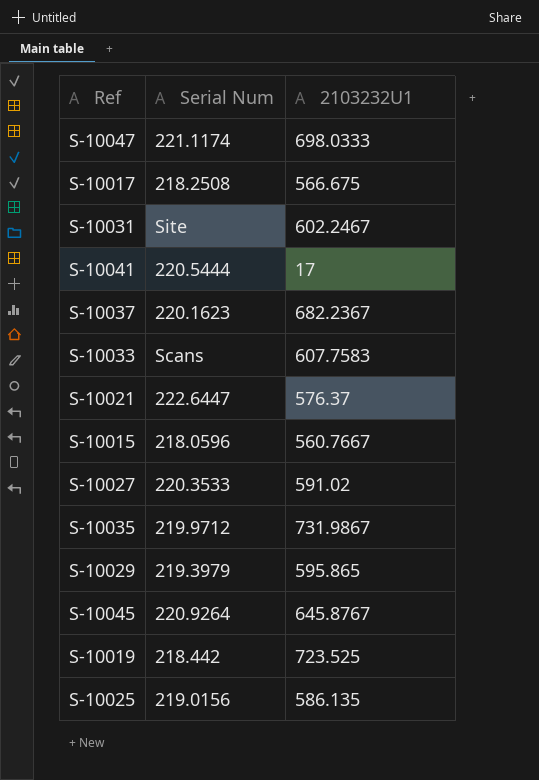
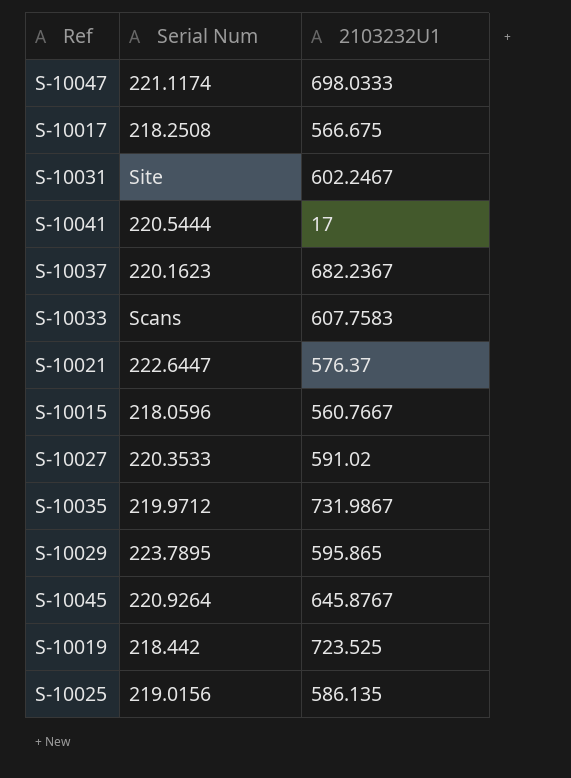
S-10029 | Serial Num: 219.3979 -> 223.7895

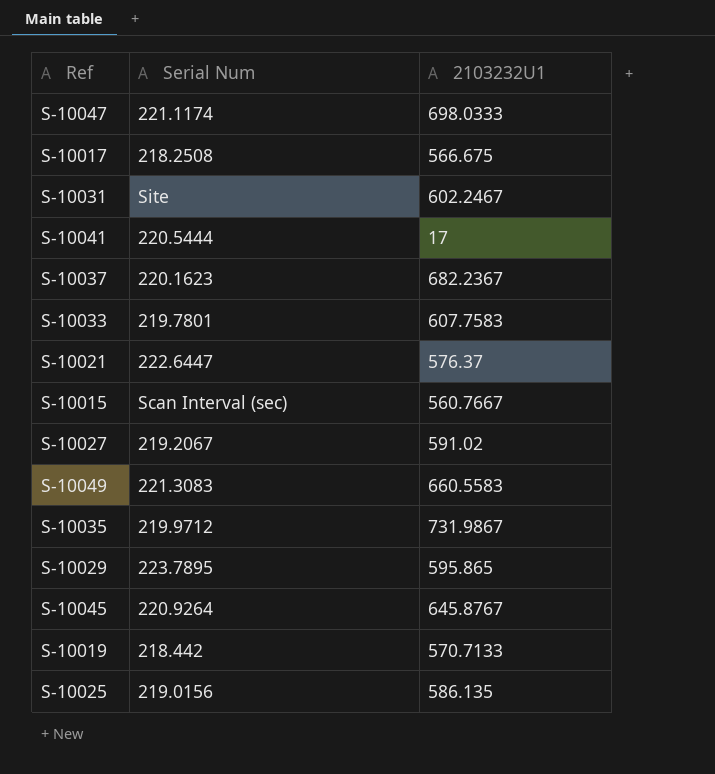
S-10033 | Serial Num: Scans -> 219.7801
S-10015 | Serial Num: 218.0596 -> Scan Interval (sec)
S-10027 | Serial Num: 220.3533 -> 219.2067
row S-10049: none -> 221.3083 | 660.5583
S-10019 | 2103232U1: 723.525 -> 570.7133

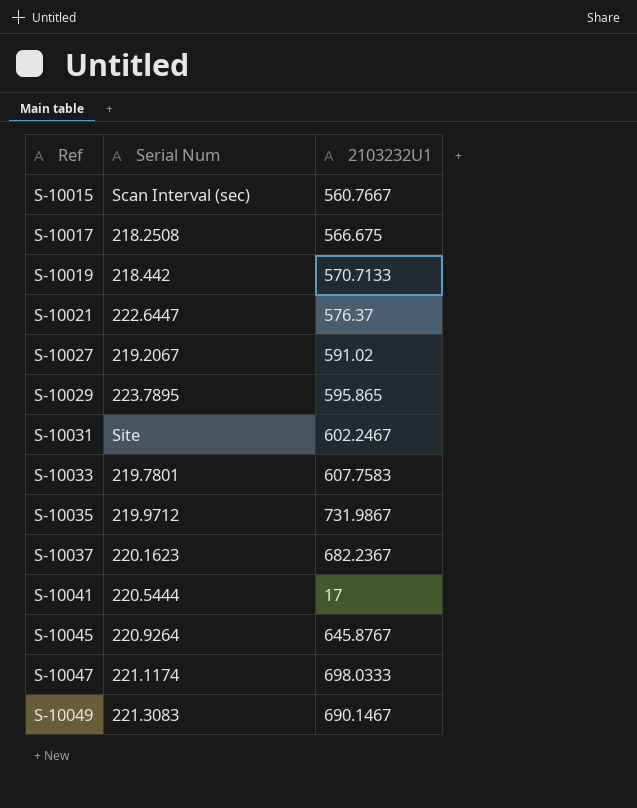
row order: none -> Ref ascending
row S-10025: 219.0156 | 586.135 -> none
S-10049 | 2103232U1: 660.5583 -> 690.1467

